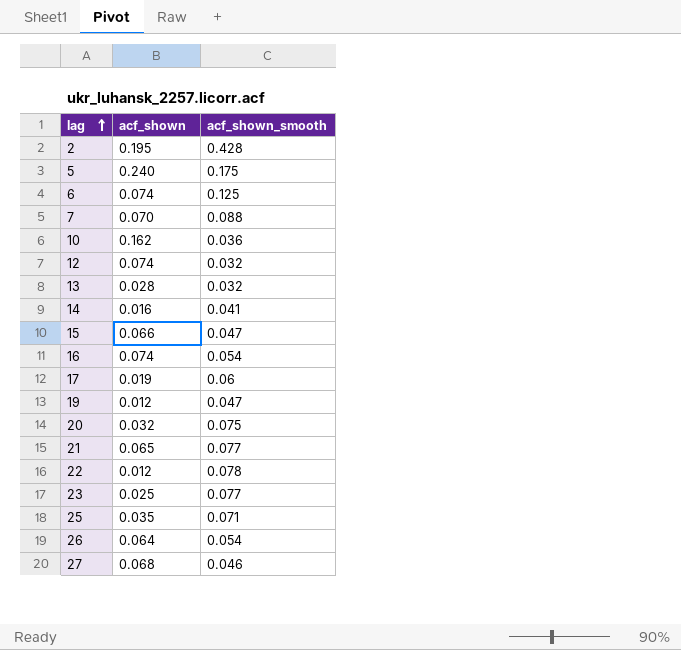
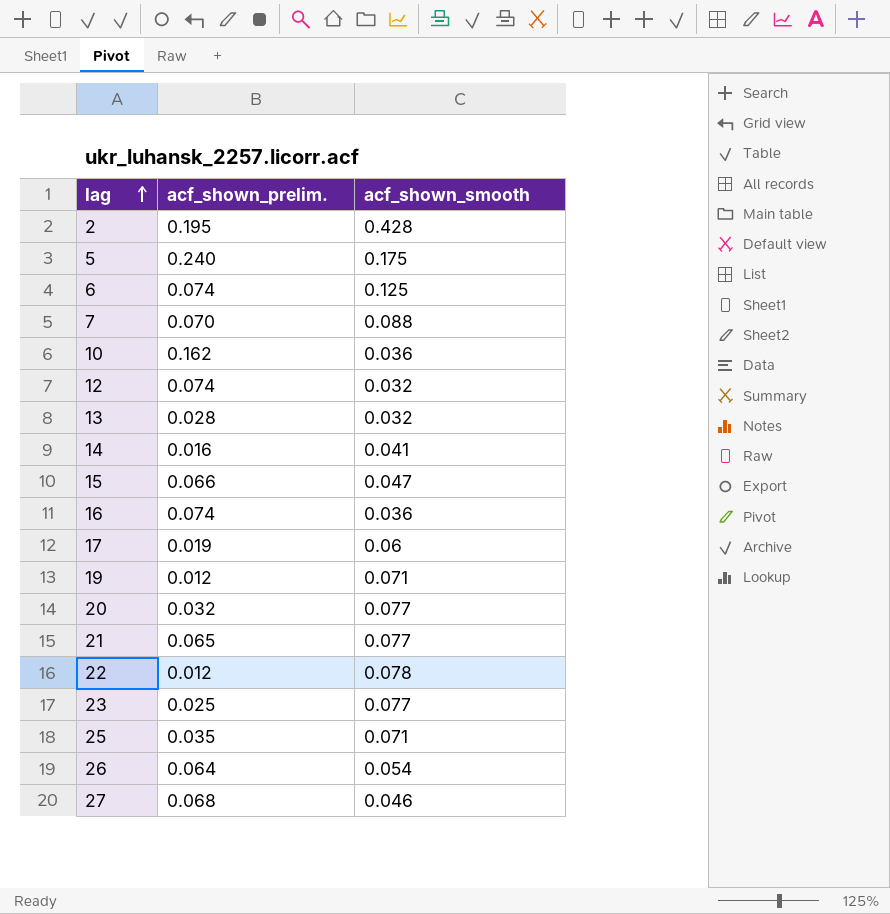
column name: acf_shown -> acf_shown_prelim.
16 | acf_shown_smooth: 0.054 -> 0.036
19 | acf_shown_smooth: 0.047 -> 0.071
20 | acf_shown_smooth: 0.075 -> 0.077

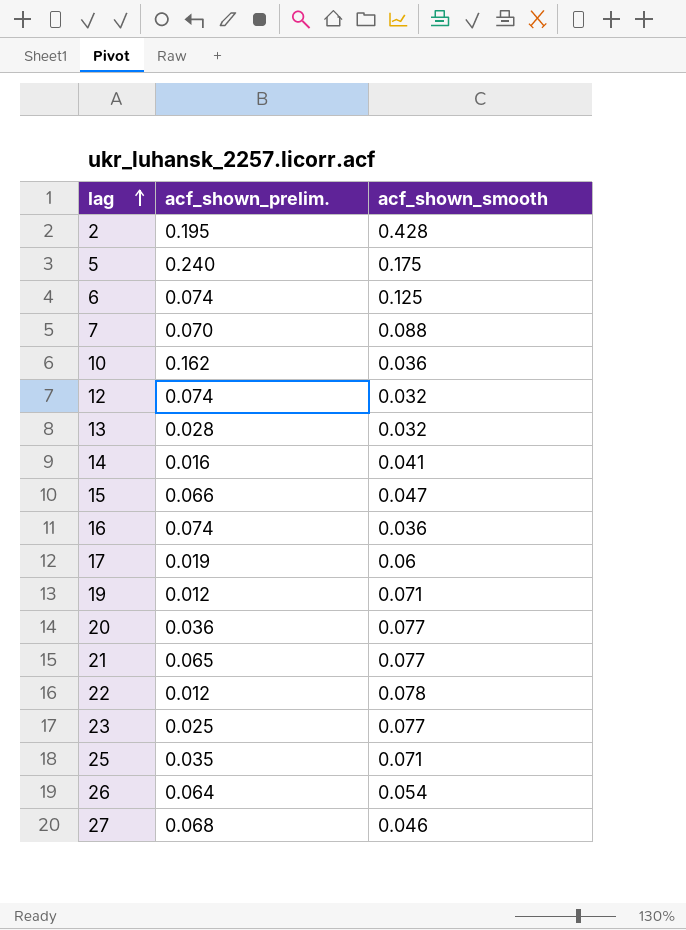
20 | acf_shown_prelim.: 0.032 -> 0.036

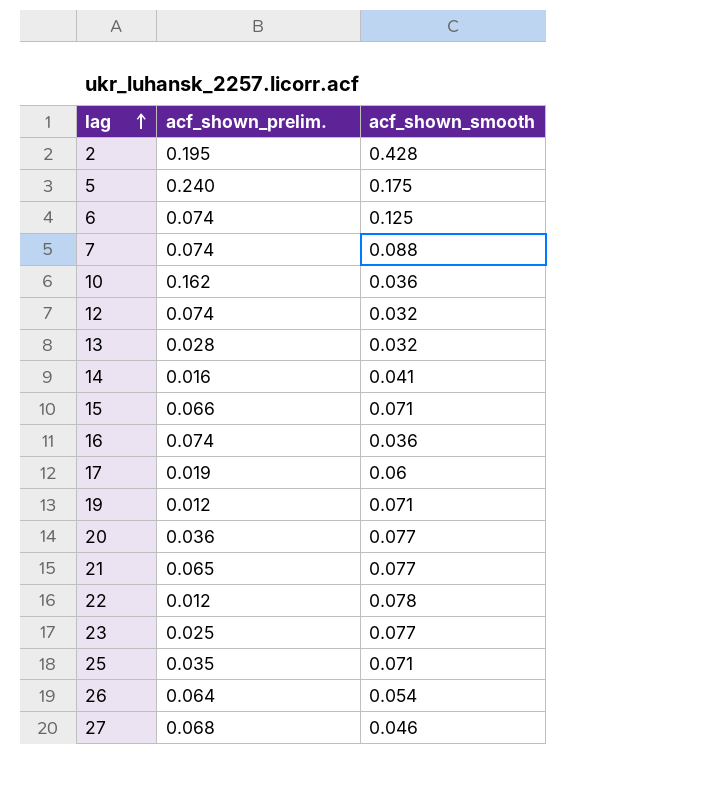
7 | acf_shown_prelim.: 0.070 -> 0.074
15 | acf_shown_smooth: 0.047 -> 0.071

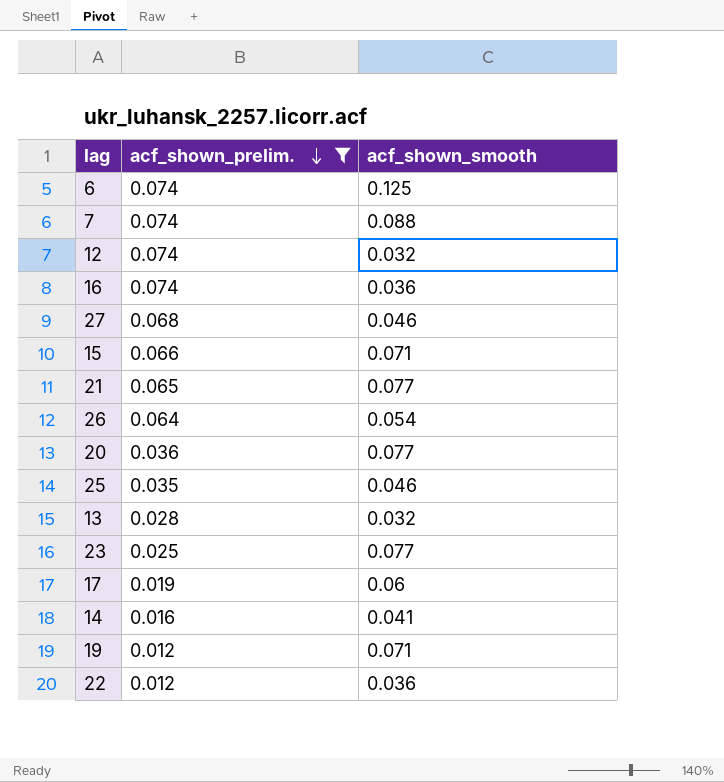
filter: none -> acf_shown_prelim. <= 0.074
row order: lag ascending -> acf_shown_prelim. descending
25 | acf_shown_smooth: 0.071 -> 0.046
22 | acf_shown_smooth: 0.078 -> 0.036

